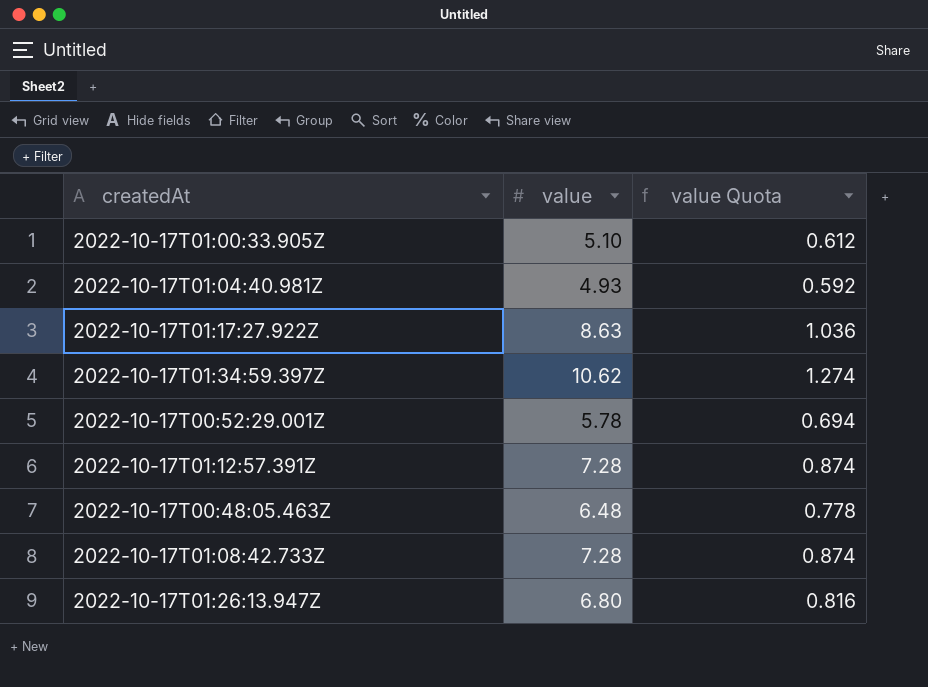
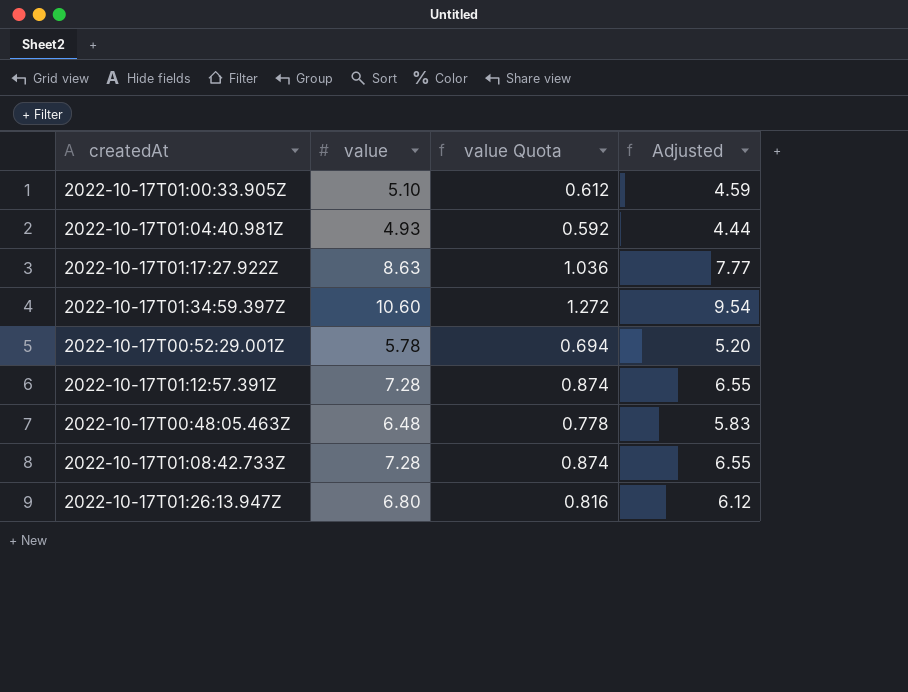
column Adjusted | formula: none -> [value] * 0.9
2022-10-17T01:34:59.397Z | value: 10.62 -> 10.60
2022-10-17T01:34:59.397Z | value Quota: 1.274 -> 1.272

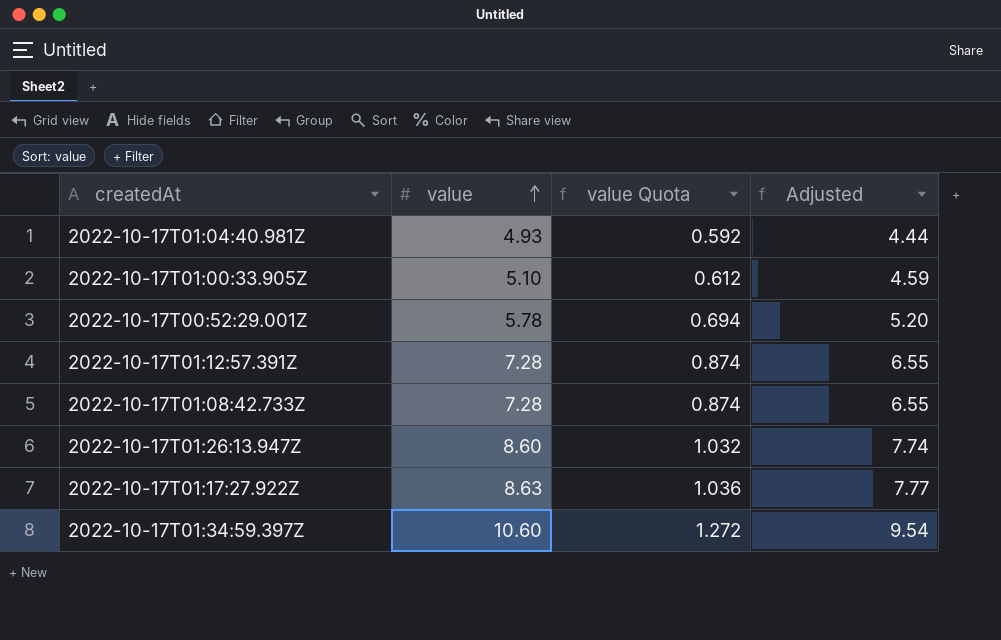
row order: none -> value ascending
row 2022-10-17T00:48:05.463Z: 6.48 | 0.778 | 5.83 -> none
2022-10-17T01:26:13.947Z | value: 6.80 -> 8.60
2022-10-17T01:26:13.947Z | value Quota: 0.816 -> 1.032
2022-10-17T01:26:13.947Z | Adjusted: 6.12 -> 7.74

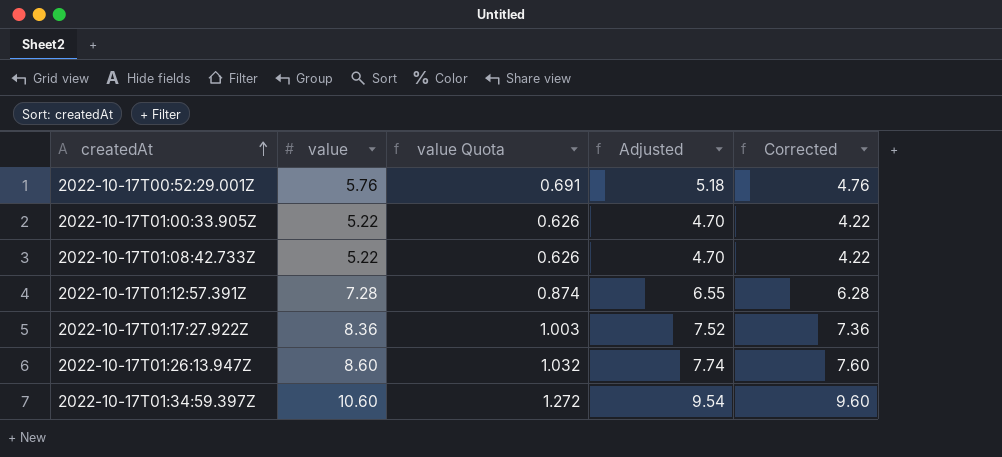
row order: value ascending -> createdAt ascending
column Corrected | formula: none -> [value] - 1
row 2022-10-17T01:04:40.981Z: 4.93 | 0.592 | 4.44 -> none
2022-10-17T00:52:29.001Z | value: 5.78 -> 5.76
2022-10-17T00:52:29.001Z | value Quota: 0.694 -> 0.691
2022-10-17T00:52:29.001Z | Adjusted: 5.20 -> 5.18
2022-10-17T01:00:33.905Z | value: 5.10 -> 5.22
2022-10-17T01:00:33.905Z | value Quota: 0.612 -> 0.626
2022-10-17T01:00:33.905Z | Adjusted: 4.59 -> 4.70
2022-10-17T01:08:42.733Z | value: 7.28 -> 5.22
2022-10-17T01:08:42.733Z | value Quota: 0.874 -> 0.626
2022-10-17T01:08:42.733Z | Adjusted: 6.55 -> 4.70
2022-10-17T01:17:27.922Z | value: 8.63 -> 8.36
2022-10-17T01:17:27.922Z | value Quota: 1.036 -> 1.003
2022-10-17T01:17:27.922Z | Adjusted: 7.77 -> 7.52

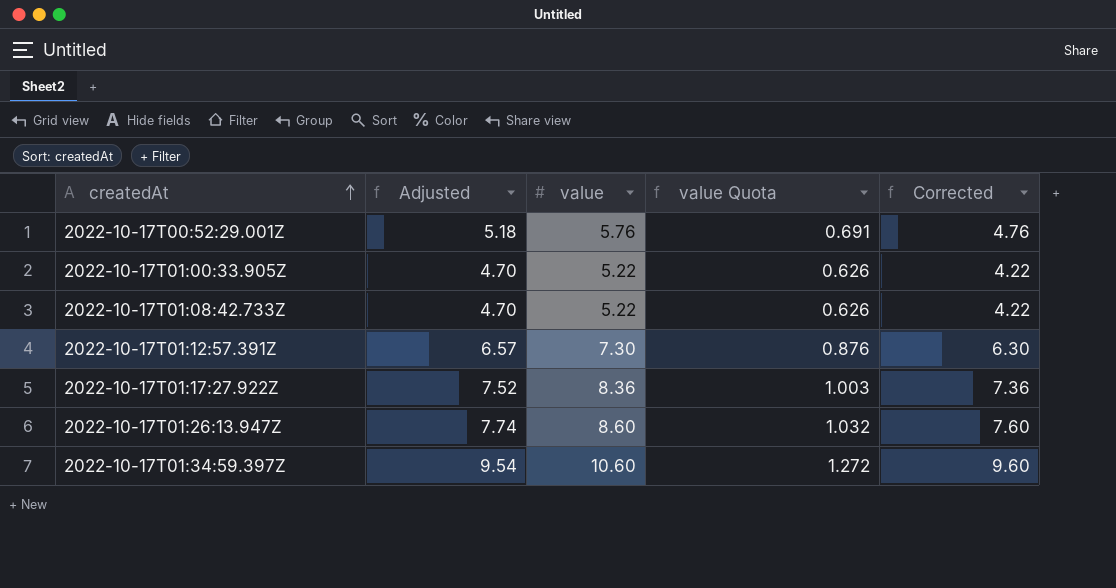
column Adjusted | position: 4 -> 2
2022-10-17T01:12:57.391Z | Adjusted: 6.55 -> 6.57
2022-10-17T01:12:57.391Z | value: 7.28 -> 7.30
2022-10-17T01:12:57.391Z | value Quota: 0.874 -> 0.876
2022-10-17T01:12:57.391Z | Corrected: 6.28 -> 6.30

